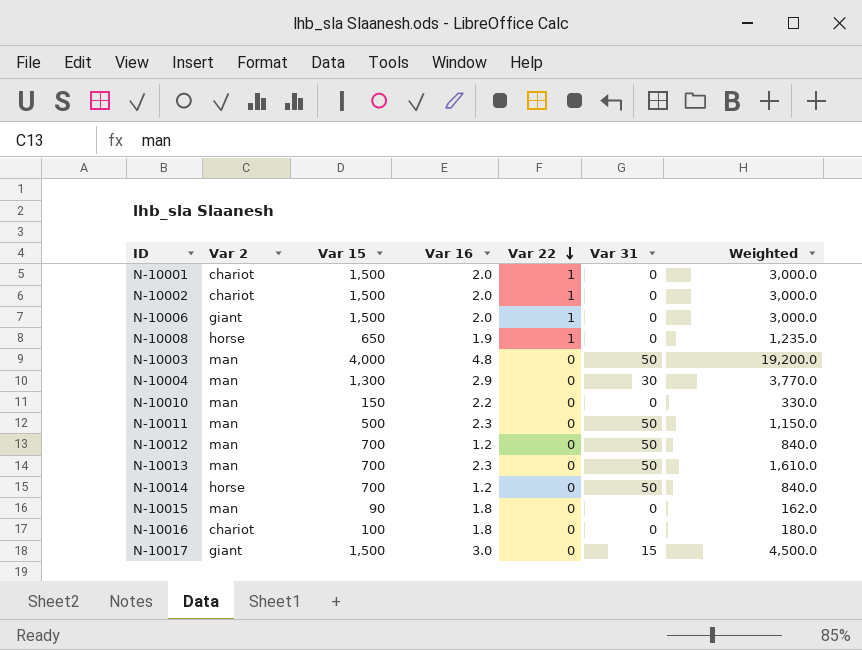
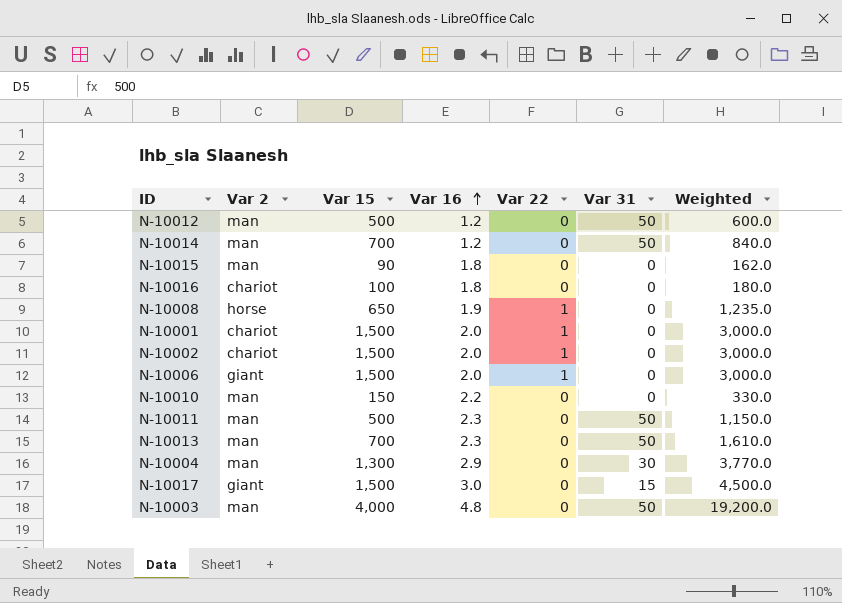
row order: Var 22 descending -> Var 16 ascending
N-10012 | Var 15: 700 -> 500
N-10012 | Weighted: 840.0 -> 600.0
N-10014 | Var 2: horse -> man

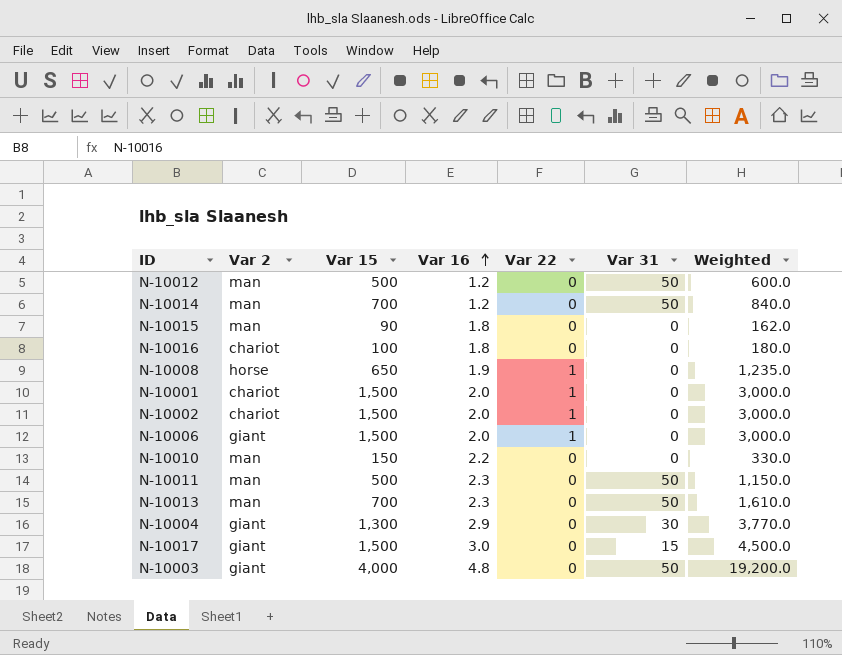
N-10004 | Var 2: man -> giant
N-10003 | Var 2: man -> giant

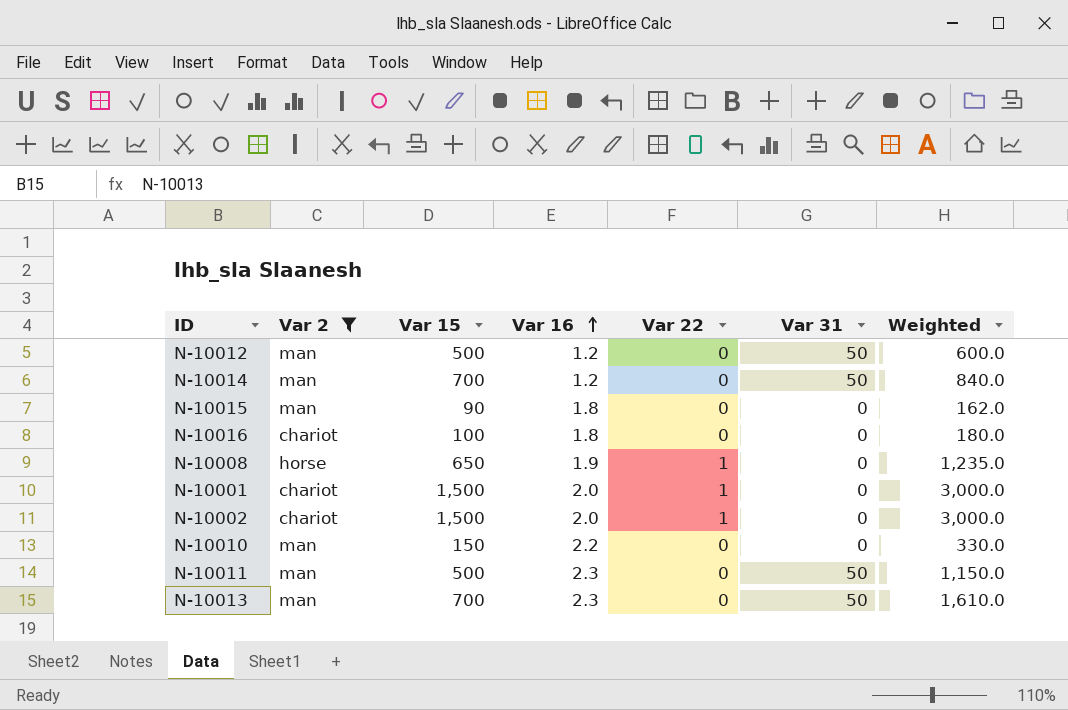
filter: none -> Var 2 != giant

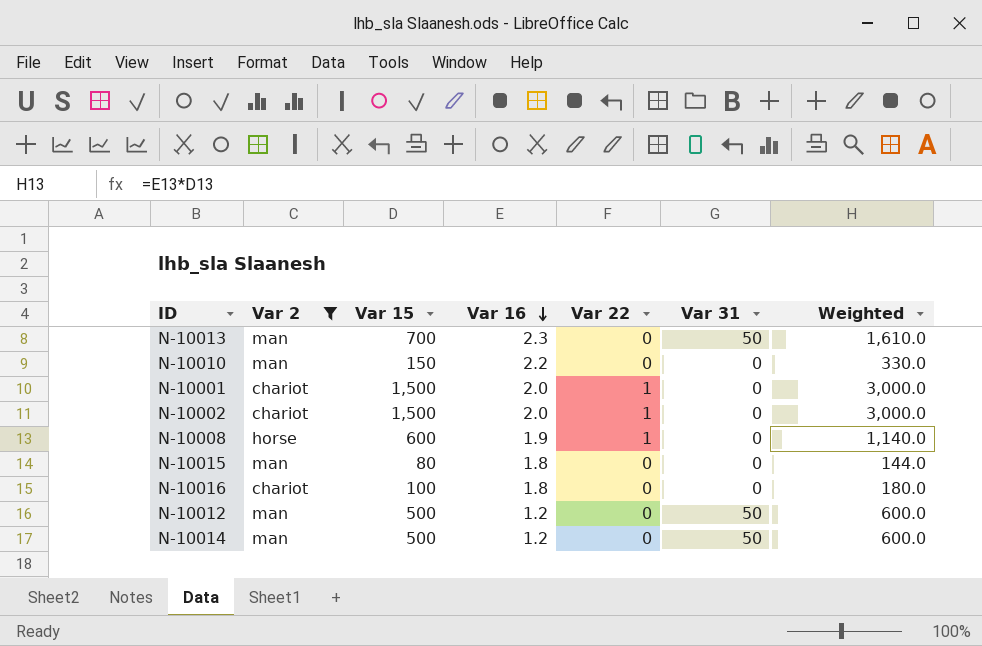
row order: Var 16 ascending -> Var 16 descending
row N-10011: man | 500 | 2.3 | 0 | 50 | 1,150.0 -> none
N-10008 | Var 15: 650 -> 600
N-10008 | Weighted: 1,235.0 -> 1,140.0
N-10015 | Var 15: 90 -> 80
N-10015 | Weighted: 162.0 -> 144.0
N-10014 | Var 15: 700 -> 500
N-10014 | Weighted: 840.0 -> 600.0

